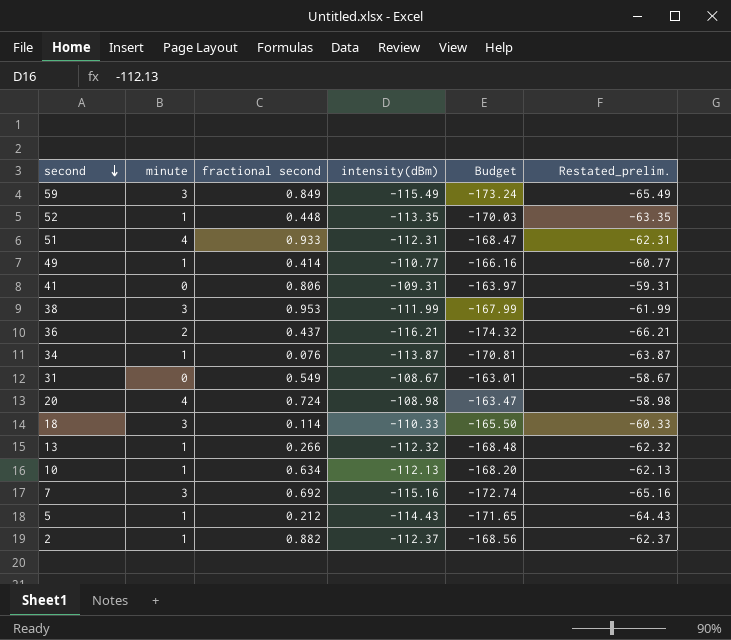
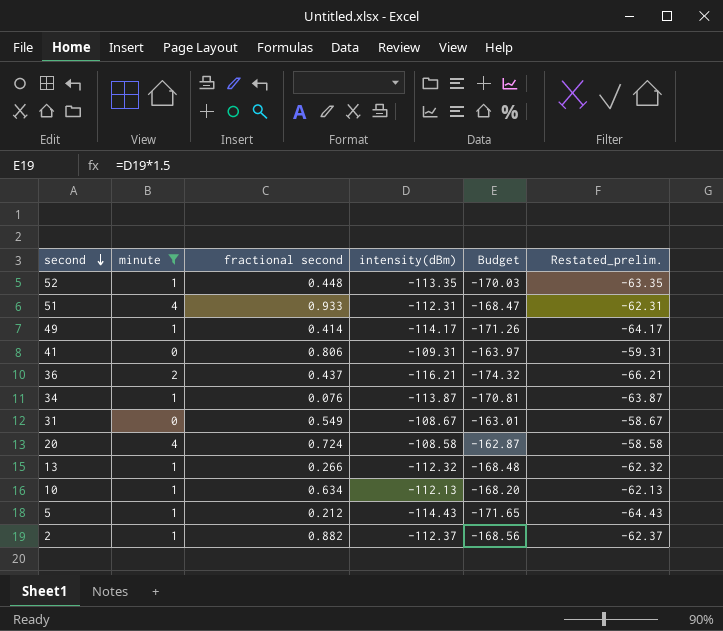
filter: none -> minute != 3
49 | intensity(dBm): -110.77 -> -114.17
49 | Budget: -166.16 -> -171.26
49 | Restated_prelim.: -60.77 -> -64.17
20 | intensity(dBm): -108.98 -> -108.58
20 | Budget: -163.47 -> -162.87
20 | Restated_prelim.: -58.98 -> -58.58

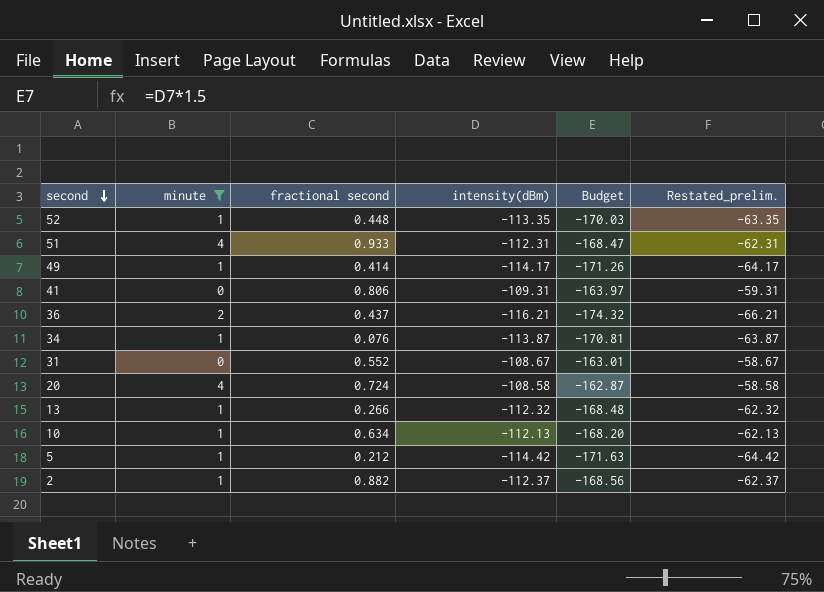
31 | fractional second: 0.549 -> 0.552
5 | intensity(dBm): -114.43 -> -114.42
5 | Budget: -171.65 -> -171.63
5 | Restated_prelim.: -64.43 -> -64.42

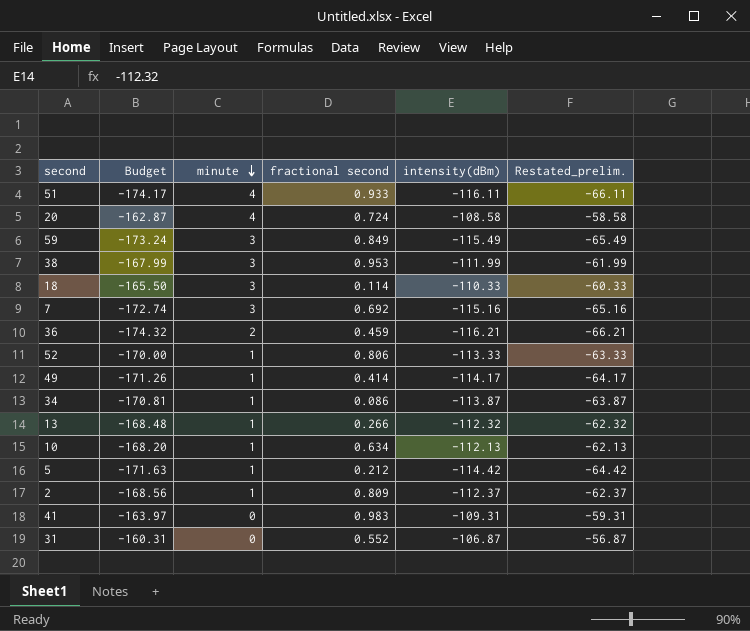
filter: minute != 3 -> none
row order: second descending -> minute descending
column Budget | position: 5 -> 2
51 | Budget: -168.47 -> -174.17
51 | intensity(dBm): -112.31 -> -116.11
51 | Restated_prelim.: -62.31 -> -66.11
36 | fractional second: 0.437 -> 0.459
52 | Budget: -170.03 -> -170.00
52 | fractional second: 0.448 -> 0.806
52 | intensity(dBm): -113.35 -> -113.33
52 | Restated_prelim.: -63.35 -> -63.33
34 | fractional second: 0.076 -> 0.086
2 | fractional second: 0.882 -> 0.809
41 | fractional second: 0.806 -> 0.983
31 | Budget: -163.01 -> -160.31
31 | intensity(dBm): -108.67 -> -106.87
31 | Restated_prelim.: -58.67 -> -56.87

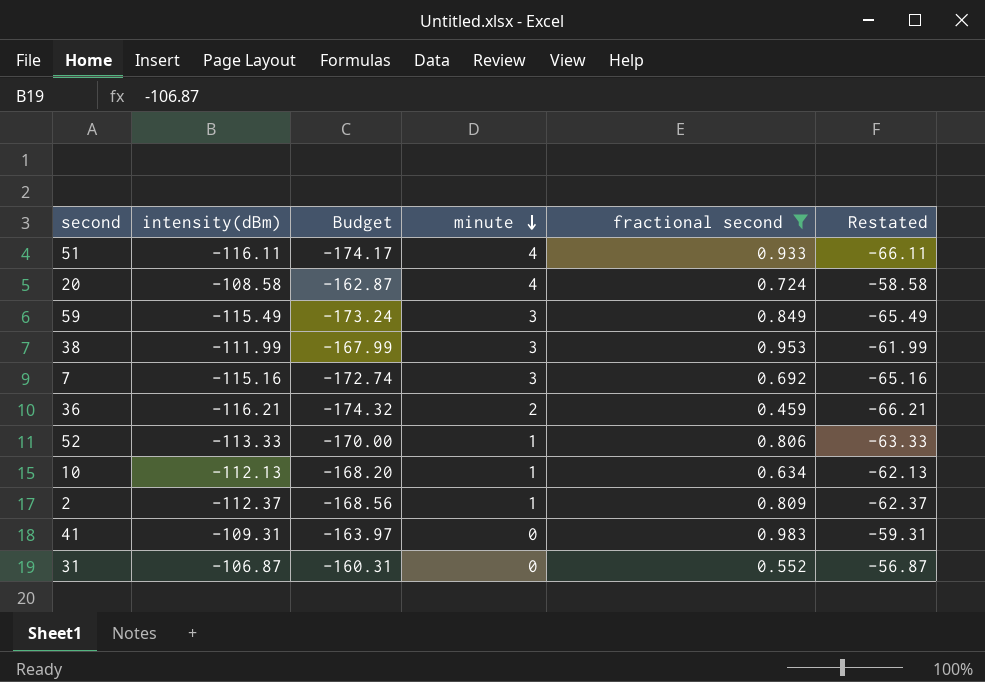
filter: none -> fractional second >= 0.459
column intensity(dBm) | position: 5 -> 2
column name: Restated_prelim. -> Restated

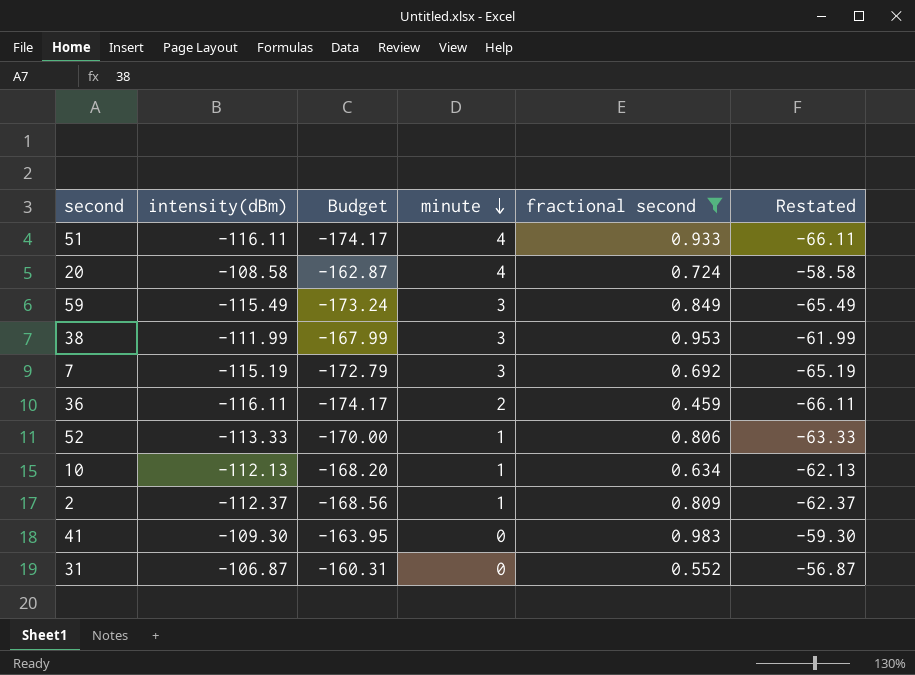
7 | intensity(dBm): -115.16 -> -115.19
7 | Budget: -172.74 -> -172.79
7 | Restated: -65.16 -> -65.19
36 | intensity(dBm): -116.21 -> -116.11
36 | Budget: -174.32 -> -174.17
36 | Restated: -66.21 -> -66.11
41 | intensity(dBm): -109.31 -> -109.30
41 | Budget: -163.97 -> -163.95
41 | Restated: -59.31 -> -59.30

